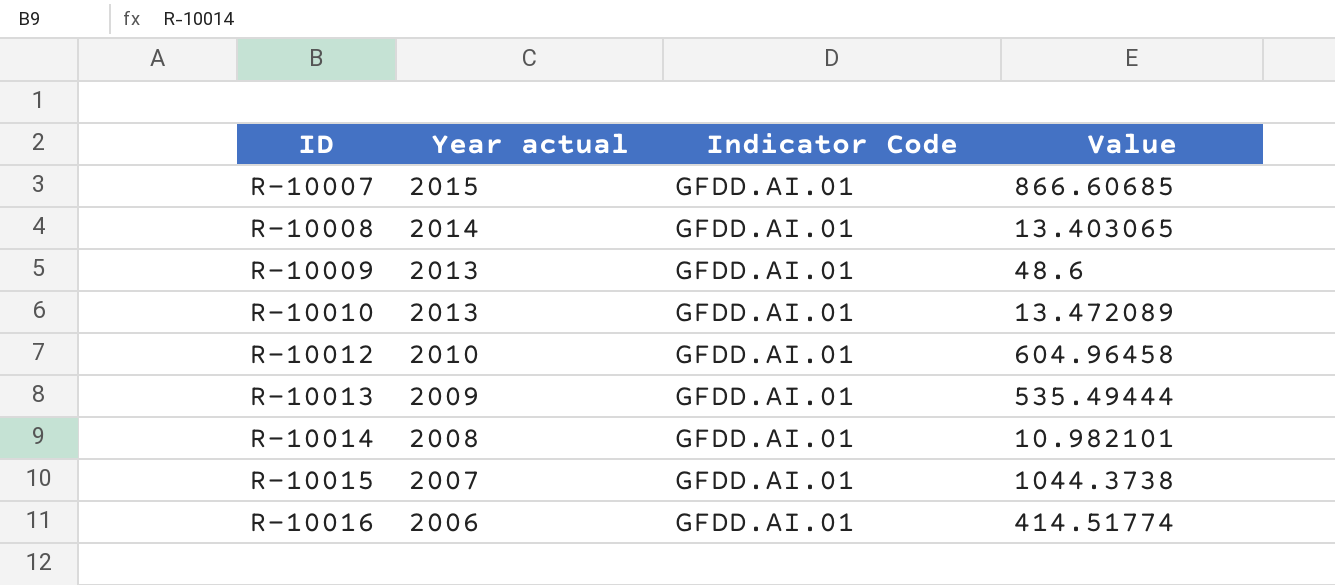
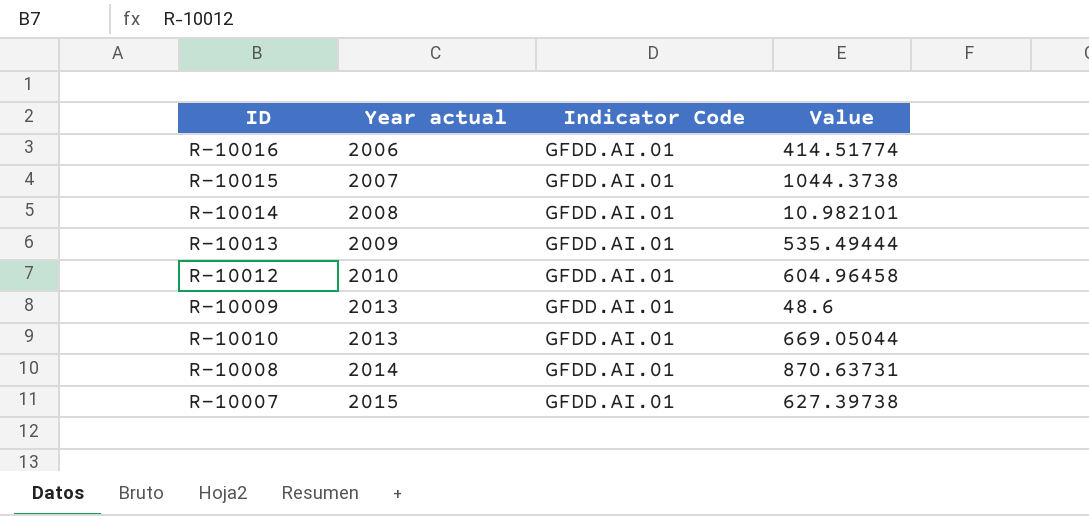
row order: ID ascending -> Year actual ascending
R-10010 | Value: 13.472089 -> 669.05044
R-10008 | Value: 13.403065 -> 870.63731
R-10007 | Value: 866.60685 -> 627.39738

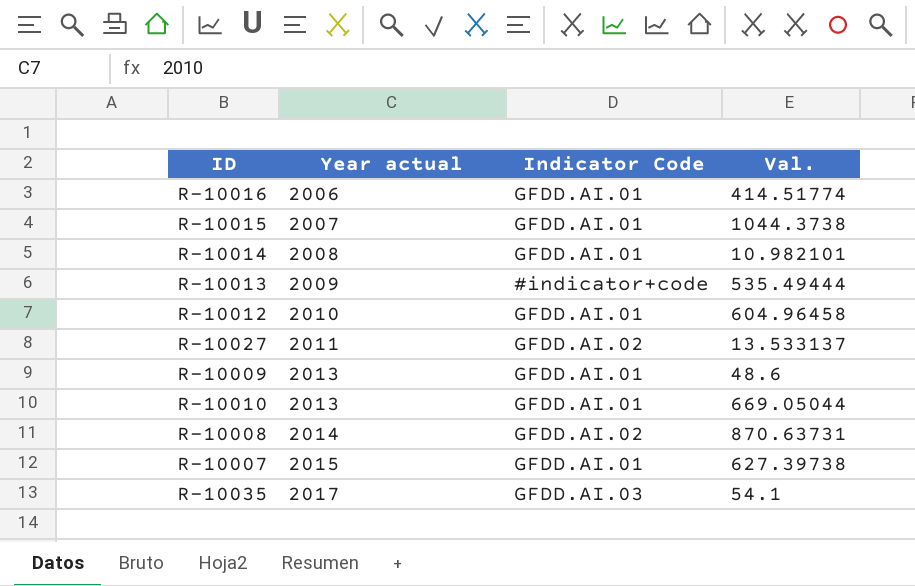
column name: Value -> Val.
R-10013 | Indicator Code: GFDD.AI.01 -> #indicator+code
row R-10027: none -> 2011 | GFDD.AI.02 | 13.533137
R-10008 | Indicator Code: GFDD.AI.01 -> GFDD.AI.02
row R-10035: none -> 2017 | GFDD.AI.03 | 54.1

